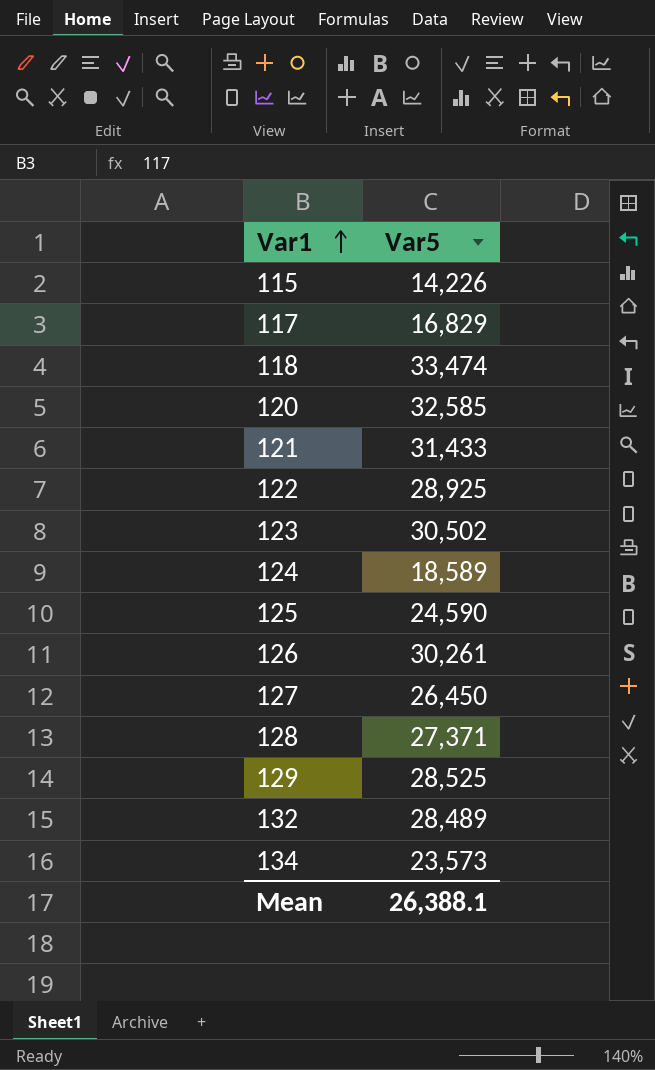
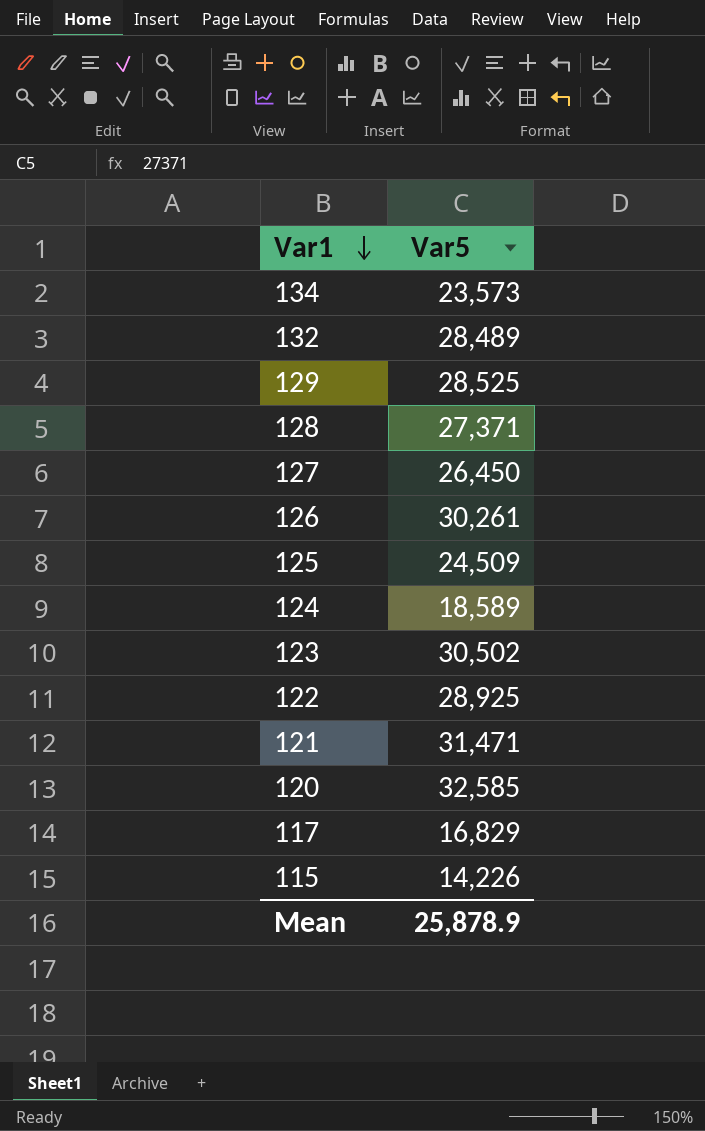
row order: Var1 ascending -> Var1 descending
row 118: 33,474 -> none
125 | Var5: 24,590 -> 24,509
121 | Var5: 31,433 -> 31,471
Mean | Var5: 26,388.1 -> 25,878.9

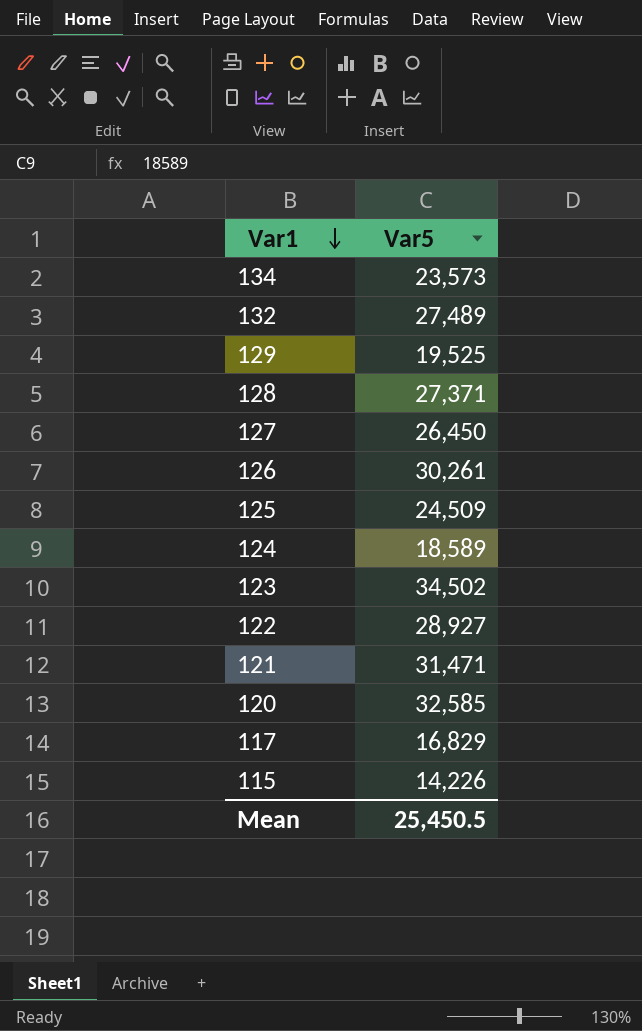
132 | Var5: 28,489 -> 27,489
129 | Var5: 28,525 -> 19,525
123 | Var5: 30,502 -> 34,502
122 | Var5: 28,925 -> 28,927
Mean | Var5: 25,878.9 -> 25,450.5

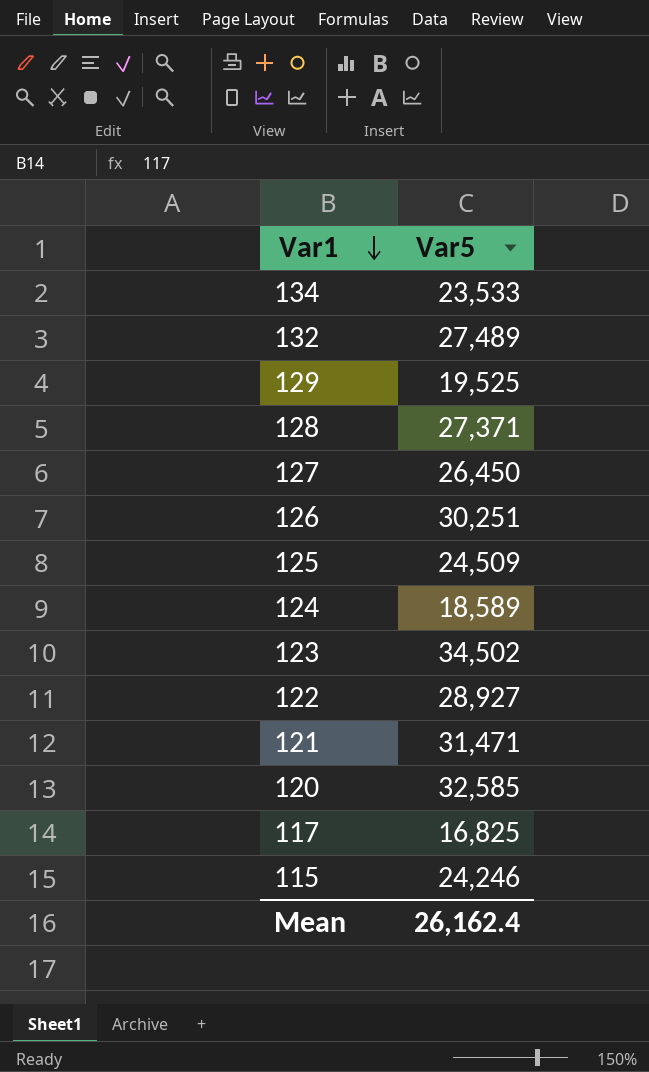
134 | Var5: 23,573 -> 23,533
126 | Var5: 30,261 -> 30,251
117 | Var5: 16,829 -> 16,825
115 | Var5: 14,226 -> 24,246
Mean | Var5: 25,450.5 -> 26,162.4

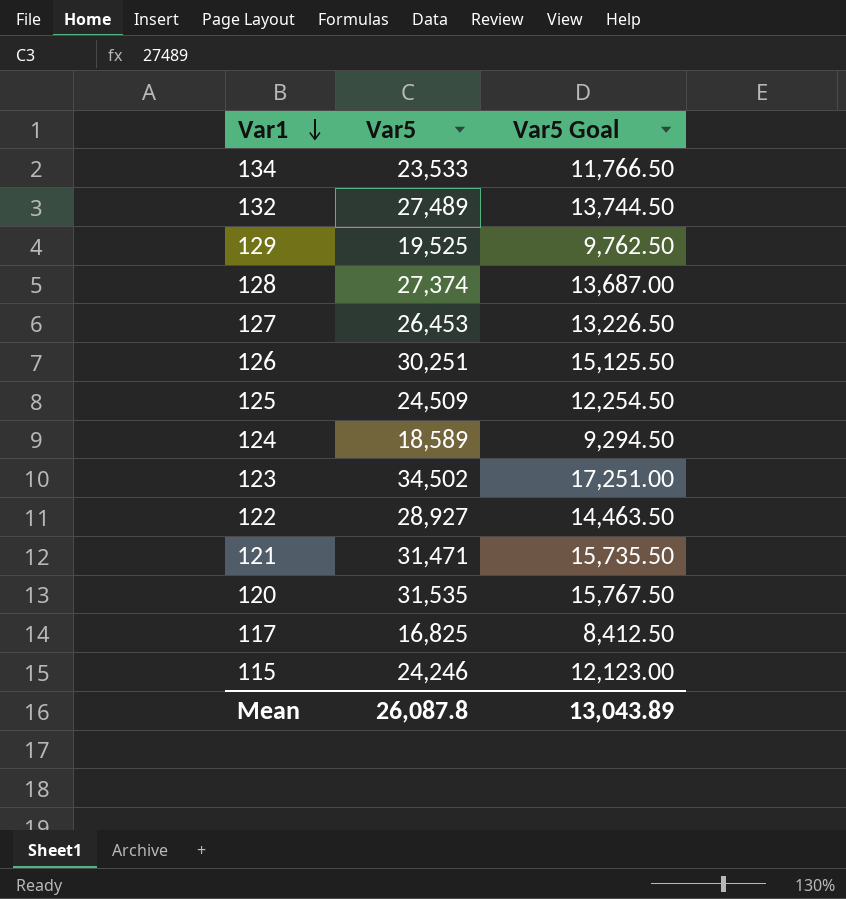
column Var5 Goal | formula: none -> [Var5] * 0.5
128 | Var5: 27,371 -> 27,374
127 | Var5: 26,450 -> 26,453
120 | Var5: 32,585 -> 31,535
Mean | Var5: 26,162.4 -> 26,087.8

